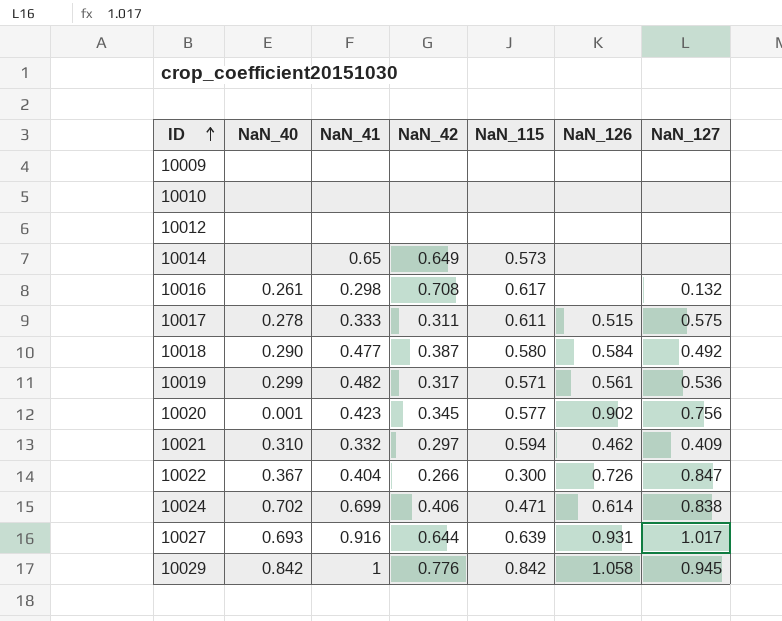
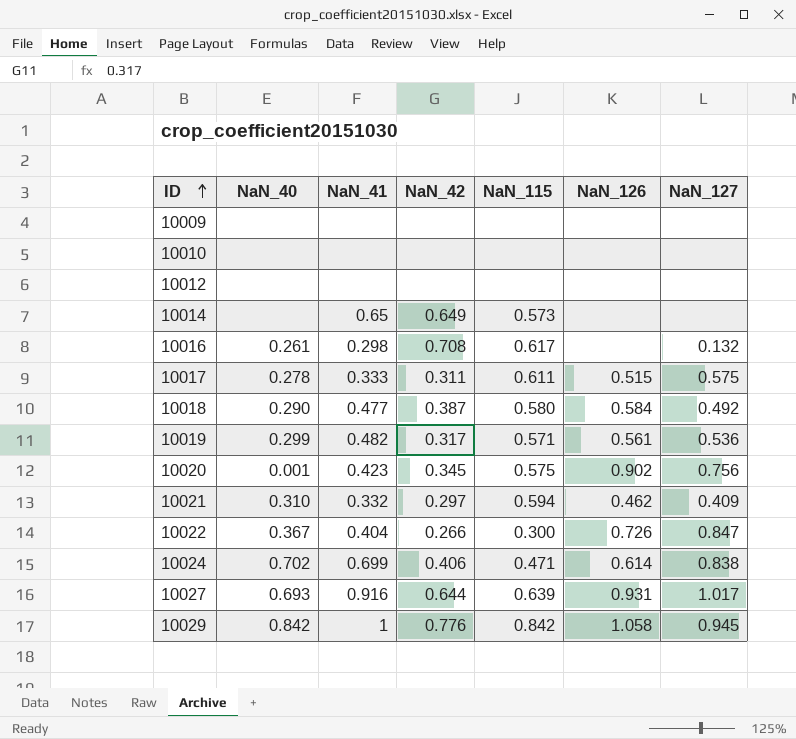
10020 | NaN_115: 0.577 -> 0.575

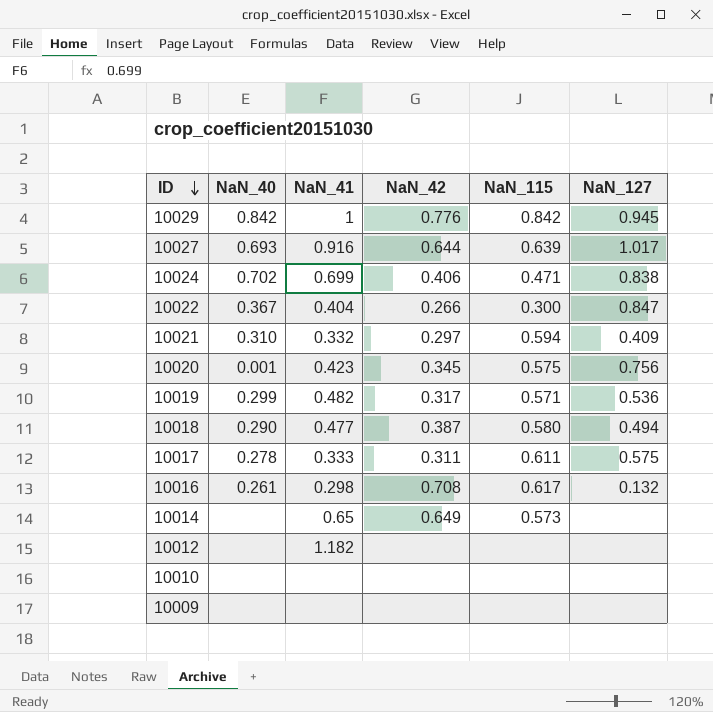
row order: ID ascending -> ID descending
column NaN_126 | position: 6 -> none
10018 | NaN_127: 0.492 -> 0.494
10012 | NaN_41: none -> 1.182

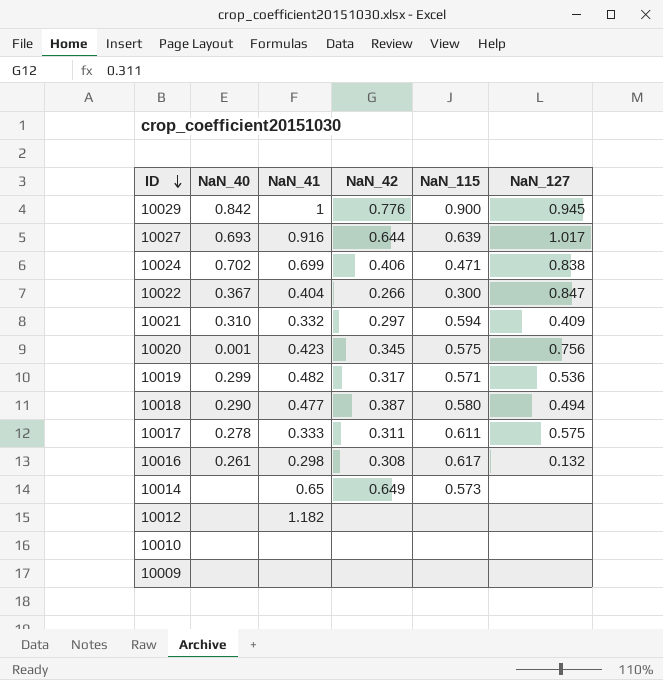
10029 | NaN_115: 0.842 -> 0.900
10016 | NaN_42: 0.708 -> 0.308

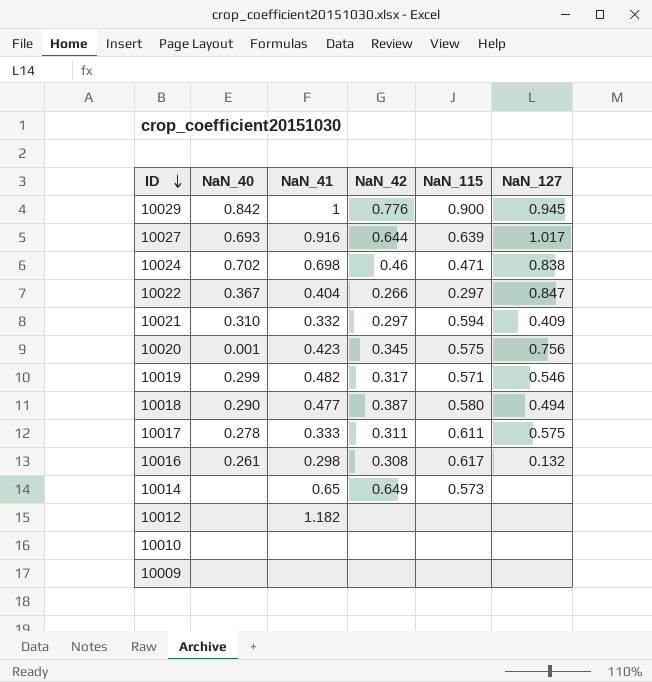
10024 | NaN_41: 0.699 -> 0.698
10024 | NaN_42: 0.406 -> 0.46
10022 | NaN_115: 0.300 -> 0.297
10019 | NaN_127: 0.536 -> 0.546

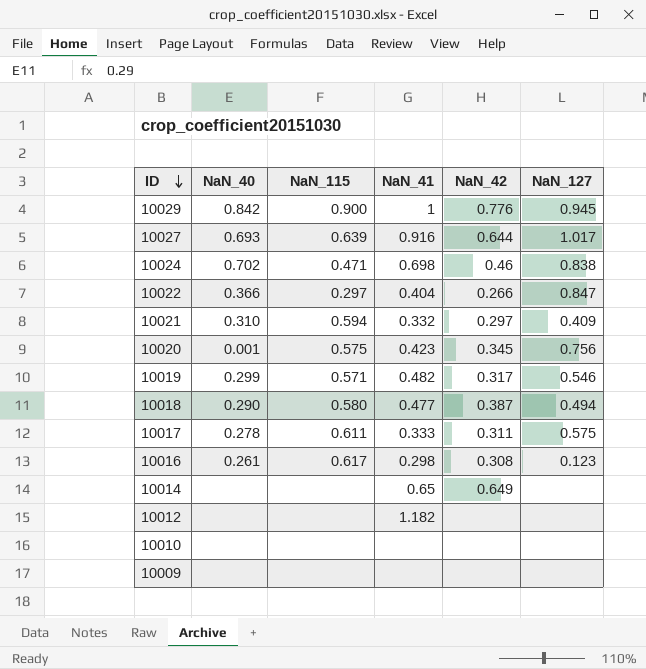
column NaN_115 | position: 5 -> 3
10022 | NaN_40: 0.367 -> 0.366
10016 | NaN_127: 0.132 -> 0.123
10014 | NaN_115: 0.573 -> none

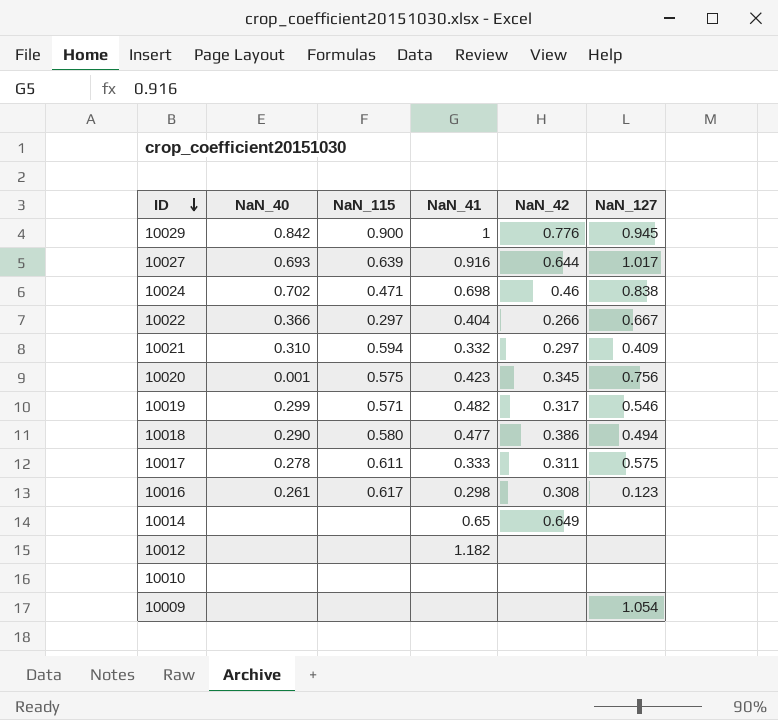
10022 | NaN_127: 0.847 -> 0.667
10018 | NaN_42: 0.387 -> 0.386
10009 | NaN_127: none -> 1.054

